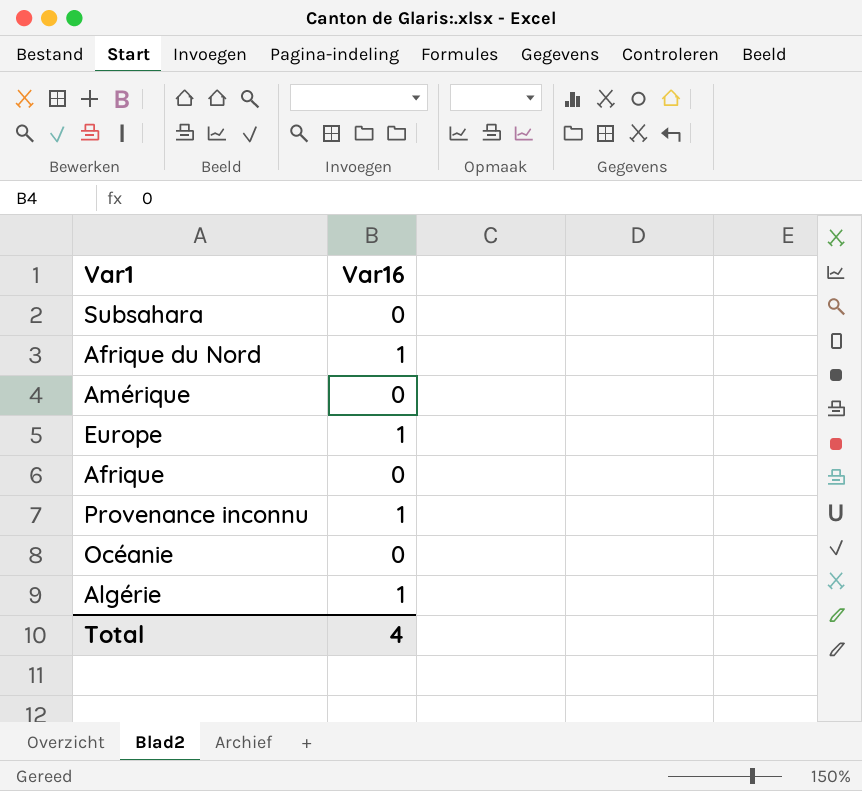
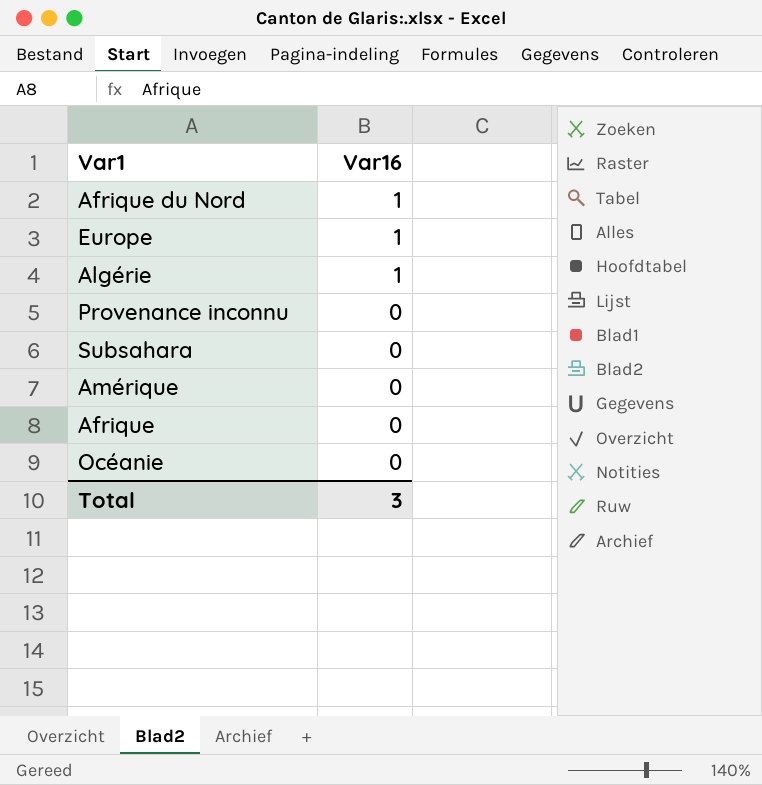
row order: none -> Var16 descending
Provenance inconnu | Var16: 1 -> 0
Total | Var16: 4 -> 3

